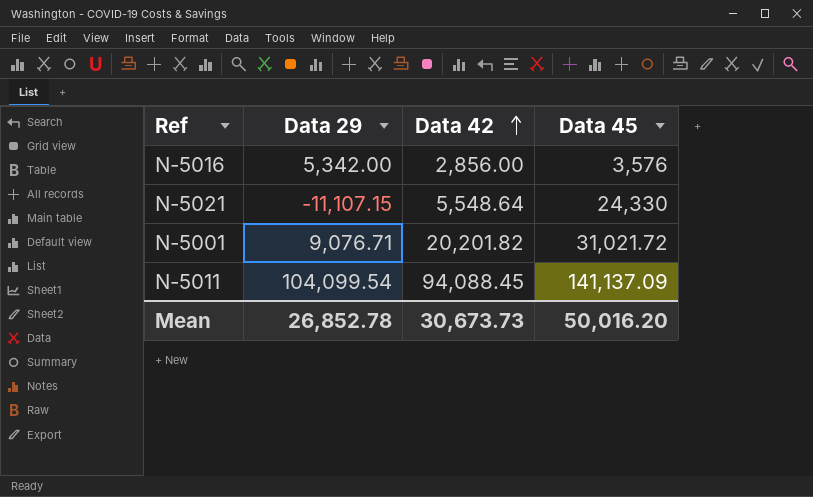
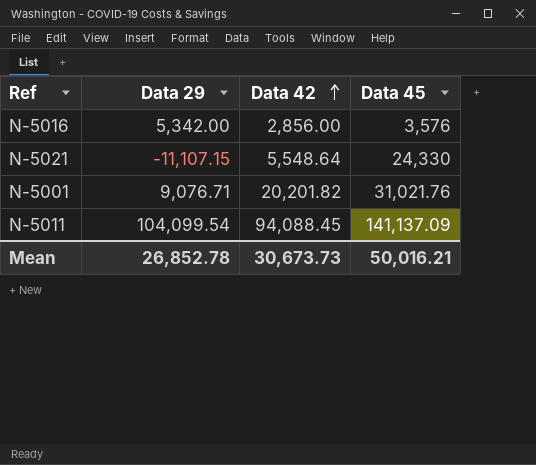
N-5001 | Data 45: 31,021.72 -> 31,021.76
Mean | Data 45: 50,016.20 -> 50,016.21

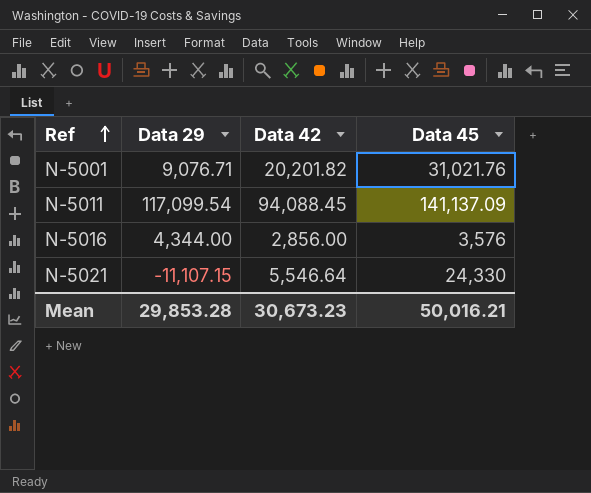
row order: Data 42 ascending -> Ref ascending
N-5011 | Data 29: 104,099.54 -> 117,099.54
N-5016 | Data 29: 5,342.00 -> 4,344.00
N-5021 | Data 42: 5,548.64 -> 5,546.64
Mean | Data 29: 26,852.78 -> 29,853.28
Mean | Data 42: 30,673.73 -> 30,673.23

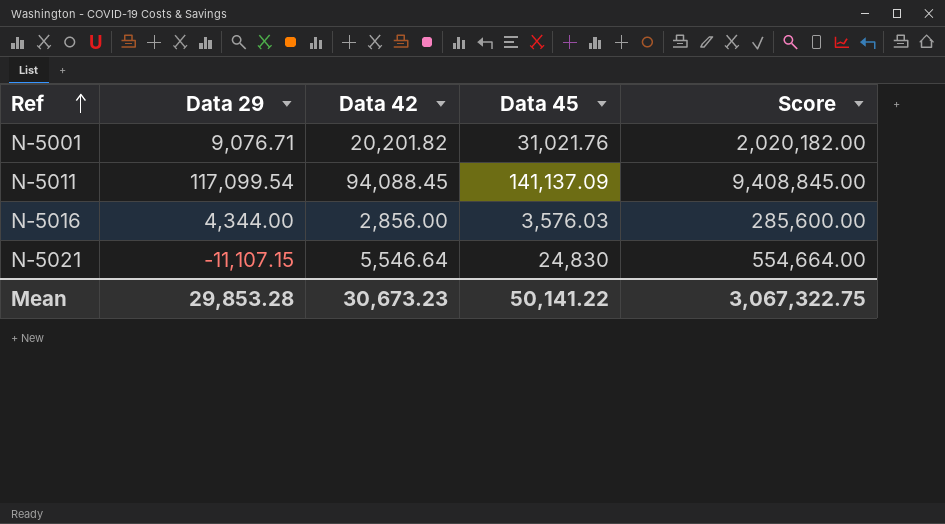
column Score | formula: none -> [Data 42] * 100
N-5016 | Data 45: 3,576 -> 3,576.03
N-5021 | Data 45: 24,330 -> 24,830
Mean | Data 45: 50,016.21 -> 50,141.22

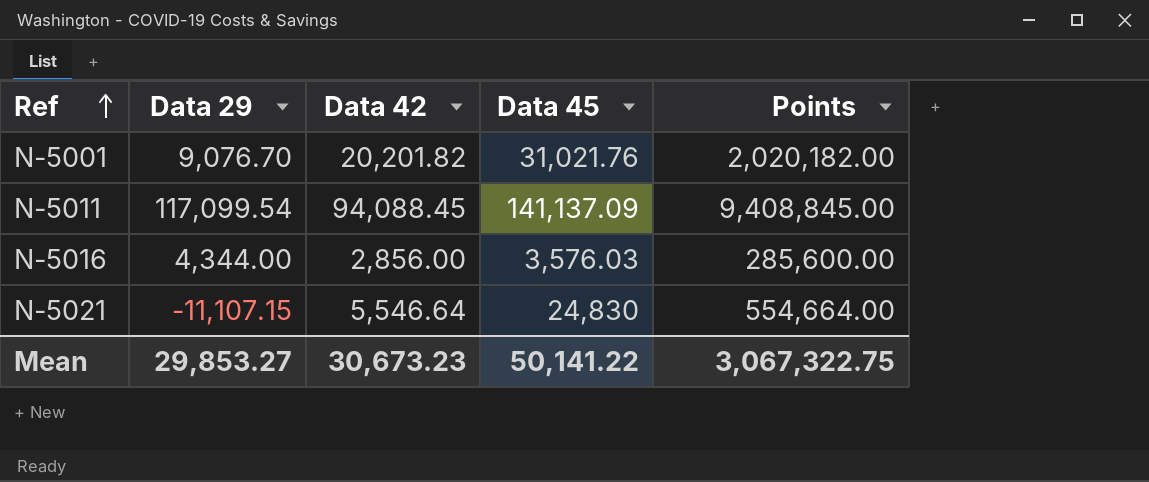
column name: Score -> Points
N-5001 | Data 29: 9,076.71 -> 9,076.70
Mean | Data 29: 29,853.28 -> 29,853.27

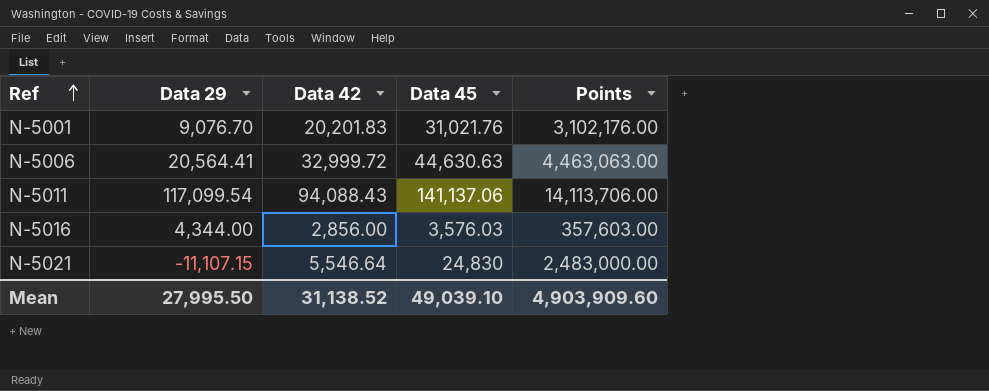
column Points | formula: [Data 42] * 100 -> [Data 45] * 100
N-5001 | Data 42: 20,201.82 -> 20,201.83
row N-5006: none -> 20,564.41 | 32,999.72 | 44,630.63 | 4,463,063.00
N-5011 | Data 42: 94,088.45 -> 94,088.43
N-5011 | Data 45: 141,137.09 -> 141,137.06
Mean | Data 29: 29,853.27 -> 27,995.50
Mean | Data 42: 30,673.23 -> 31,138.52
Mean | Data 45: 50,141.22 -> 49,039.10
Mean | Points: 3,067,322.75 -> 4,903,909.60

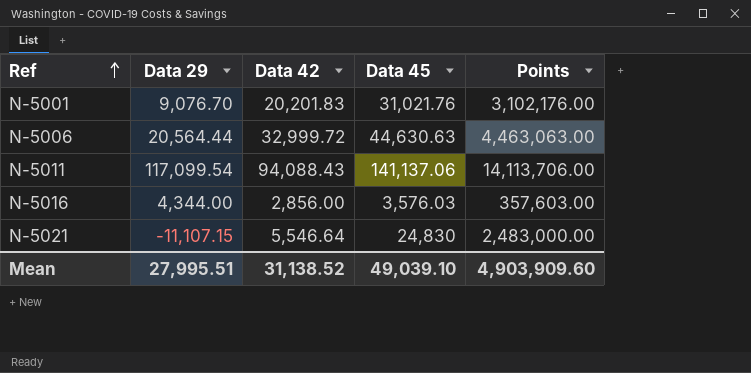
N-5006 | Data 29: 20,564.41 -> 20,564.44
Mean | Data 29: 27,995.50 -> 27,995.51

